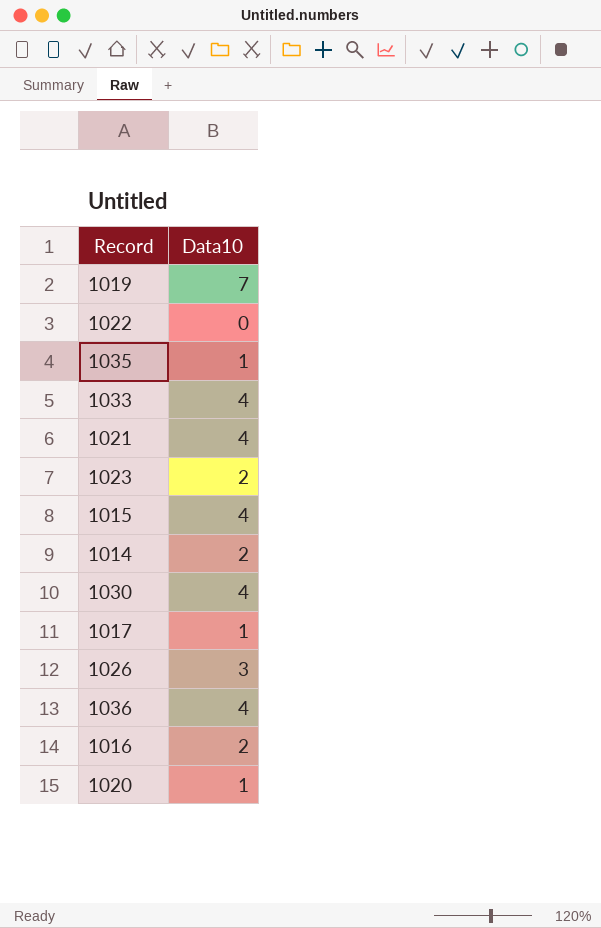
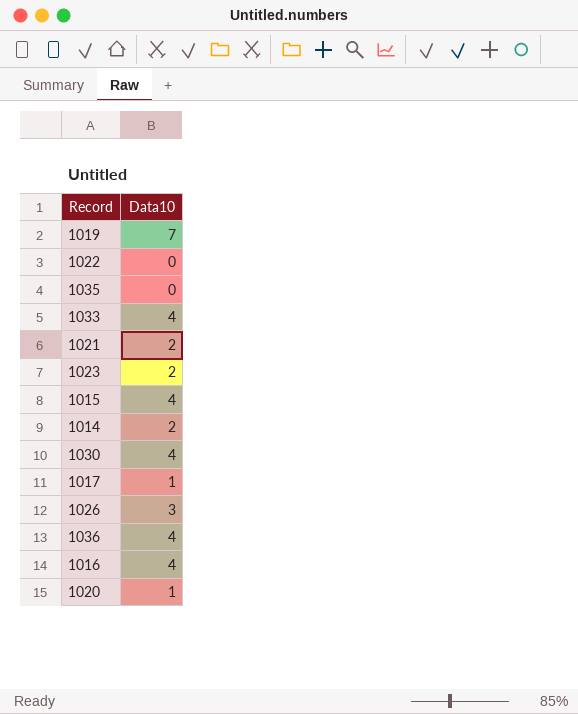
1035 | Data10: 1 -> 0
1021 | Data10: 4 -> 2
1016 | Data10: 2 -> 4

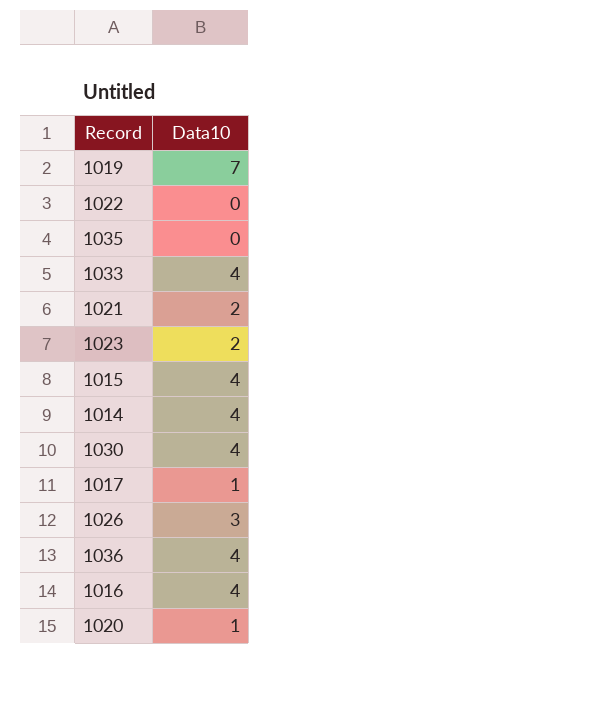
1014 | Data10: 2 -> 4

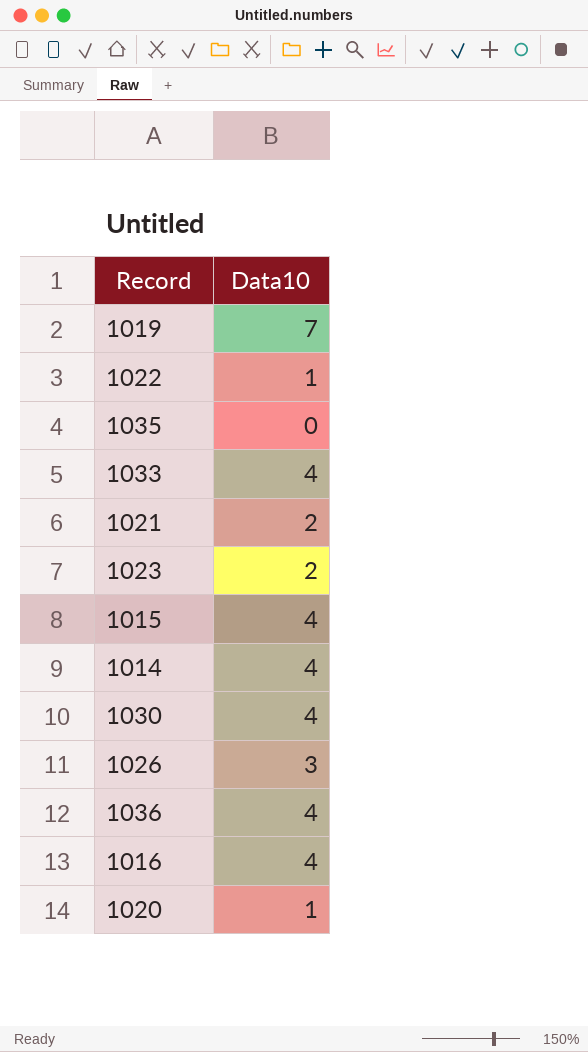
row 1017: 1 -> none
1022 | Data10: 0 -> 1

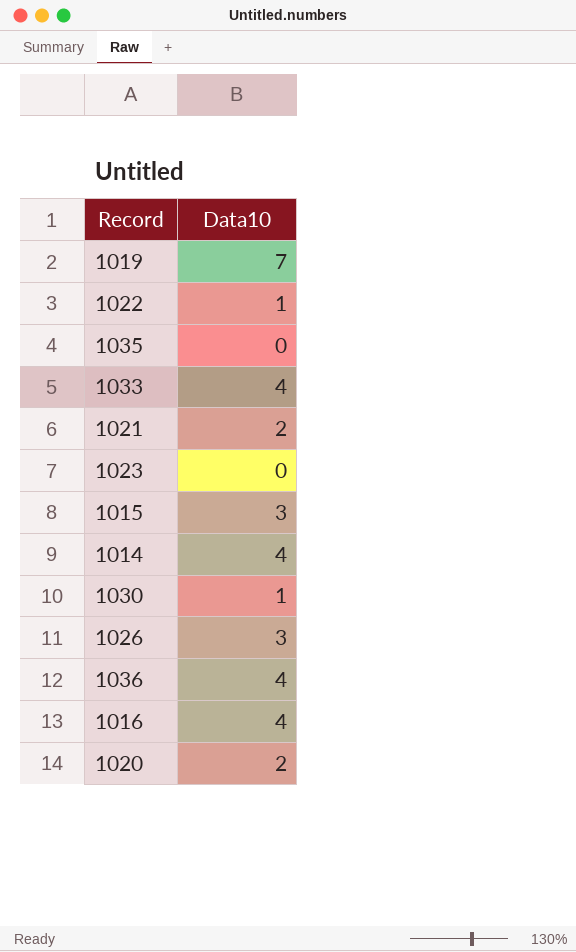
1023 | Data10: 2 -> 0
1015 | Data10: 4 -> 3
1030 | Data10: 4 -> 1
1020 | Data10: 1 -> 2

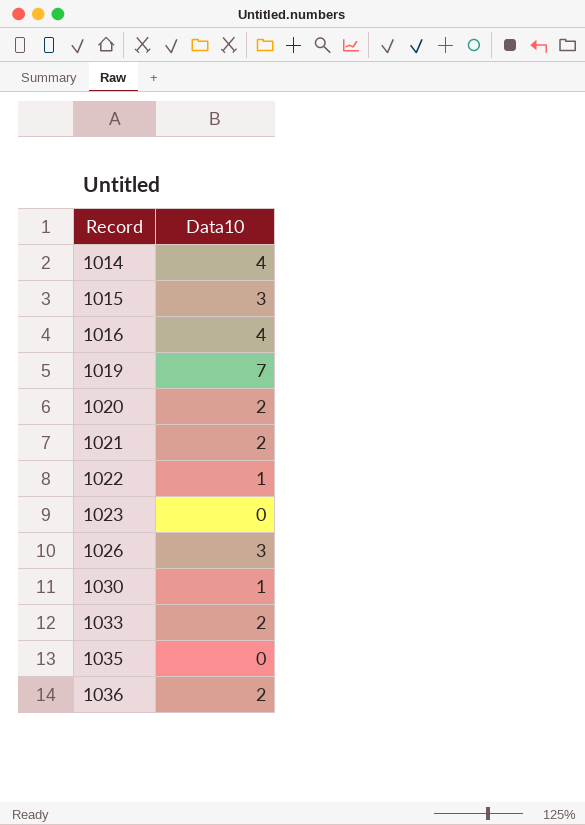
row order: none -> Record ascending
1033 | Data10: 4 -> 2
1036 | Data10: 4 -> 2

